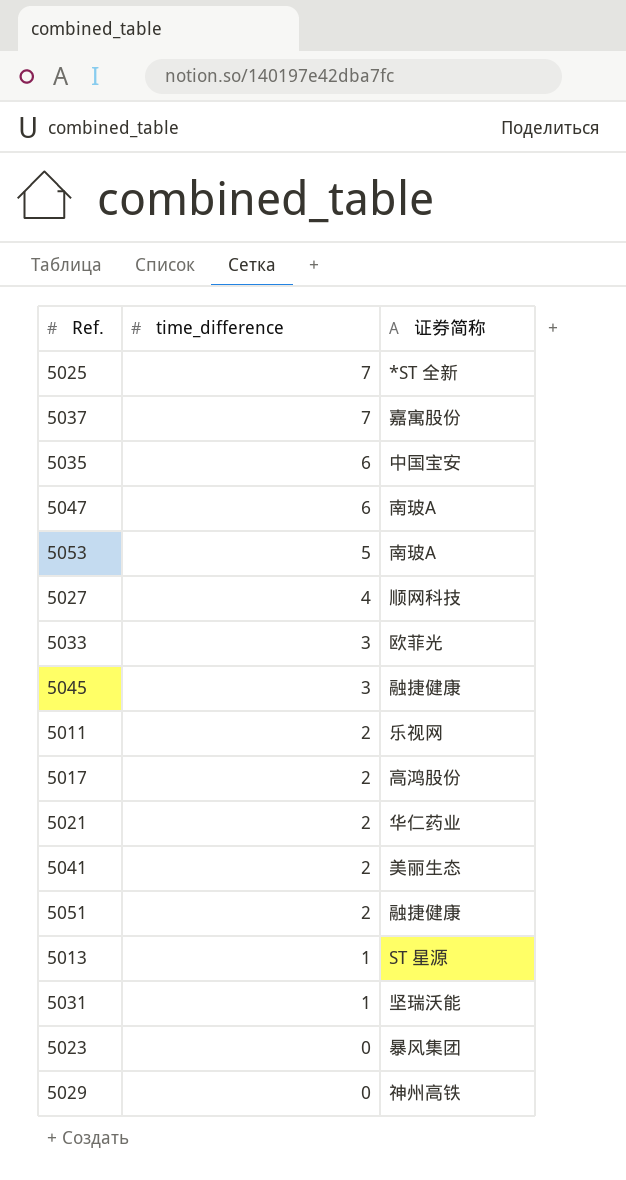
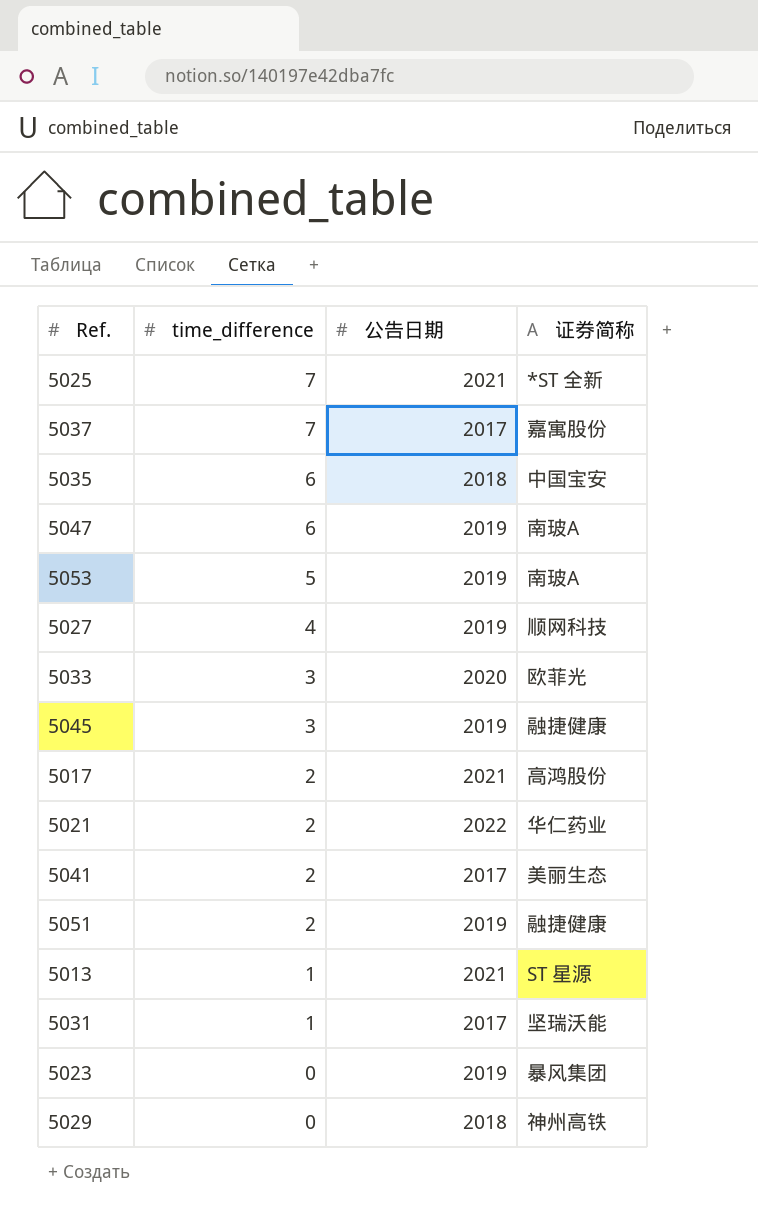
column 公告日期 | position: none -> 3
row 5011: 2 | 乐视网 -> none

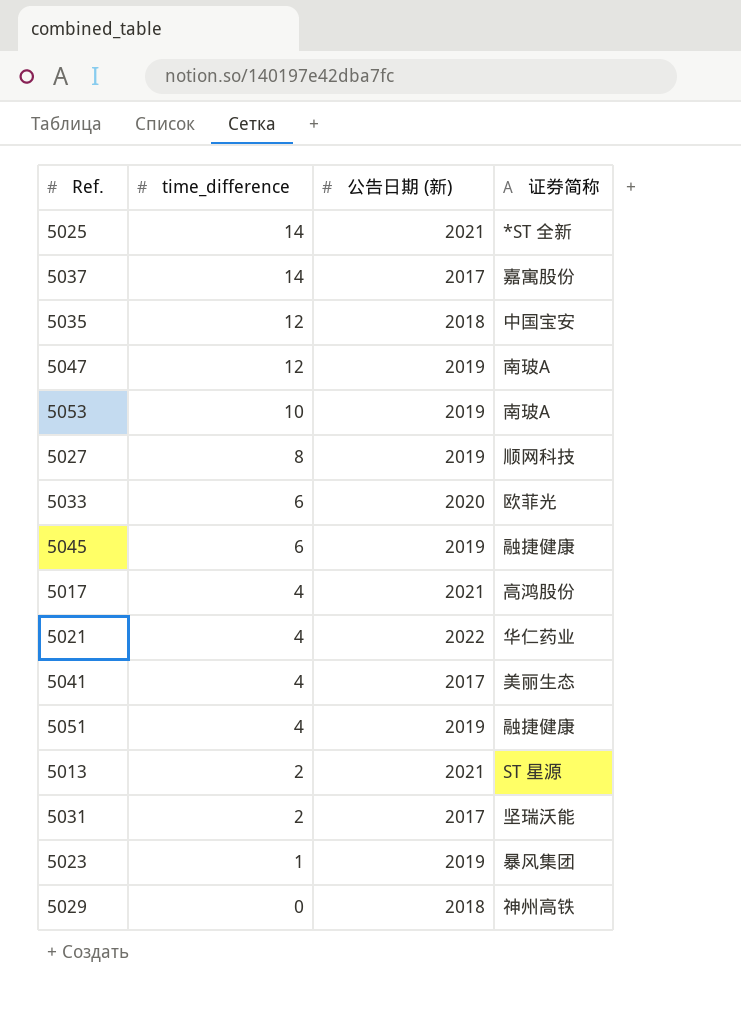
column name: 公告日期 -> 公告日期 (新)
5025 | time_difference: 7 -> 14
5037 | time_difference: 7 -> 14
5035 | time_difference: 6 -> 12
5047 | time_difference: 6 -> 12
5053 | time_difference: 5 -> 10
5027 | time_difference: 4 -> 8
5033 | time_difference: 3 -> 6
5045 | time_difference: 3 -> 6
5017 | time_difference: 2 -> 4
5021 | time_difference: 2 -> 4
5041 | time_difference: 2 -> 4
5051 | time_difference: 2 -> 4
5013 | time_difference: 1 -> 2
5031 | time_difference: 1 -> 2
5023 | time_difference: 0 -> 1

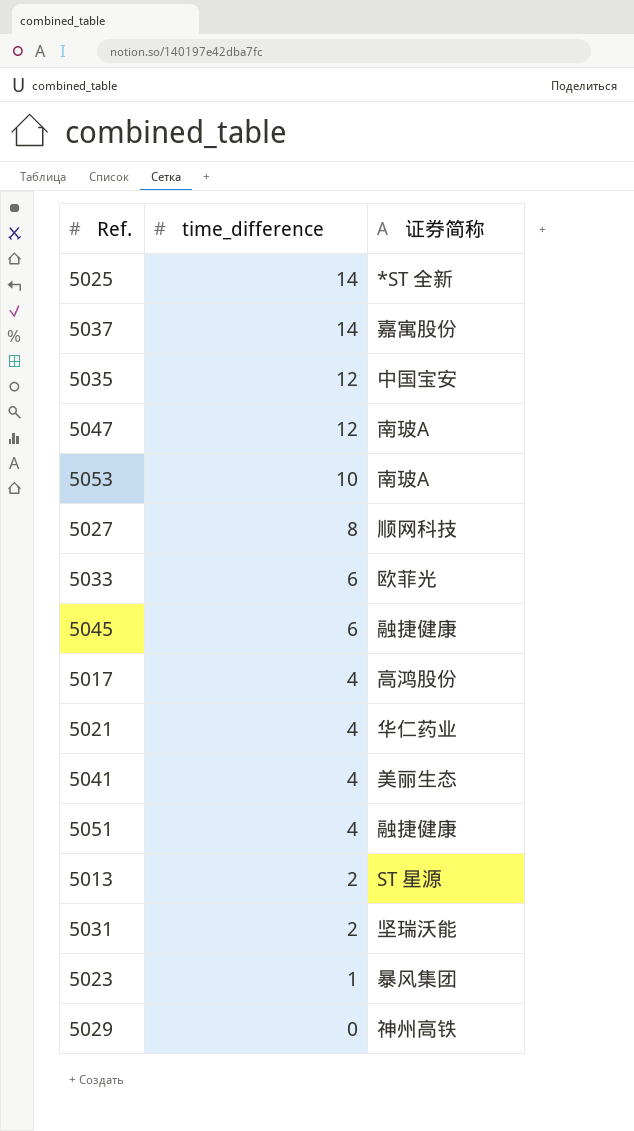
column 公告日期 (新) | position: 3 -> none

